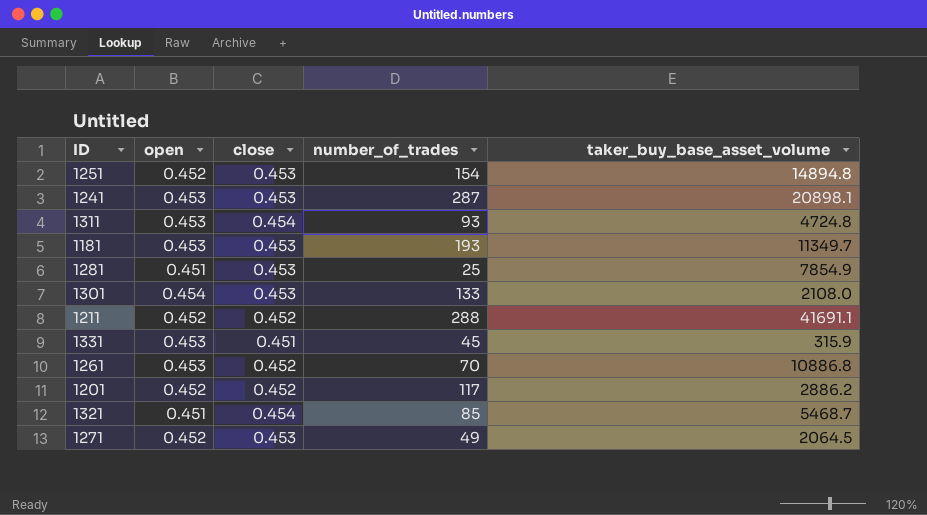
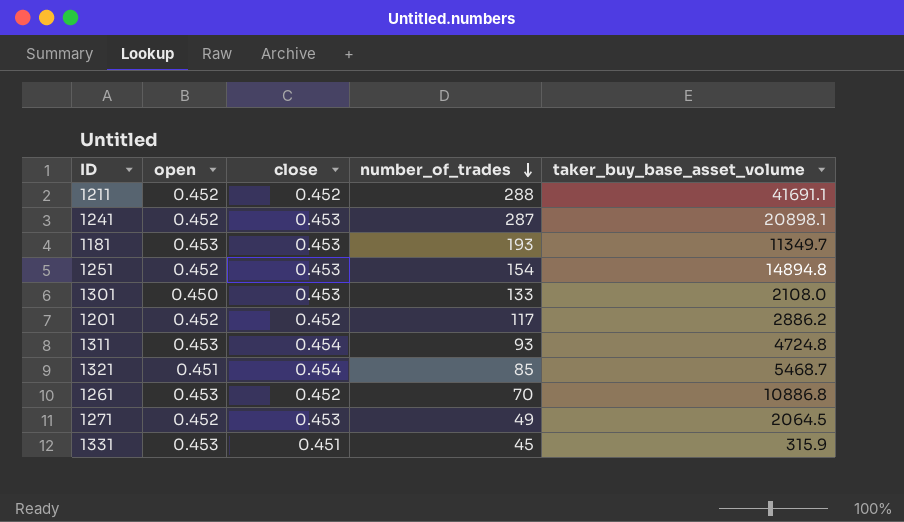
row order: none -> number_of_trades descending
row 1281: 0.451 | 0.453 | 25 | 7854.9 -> none
1241 | open: 0.453 -> 0.452
1301 | open: 0.454 -> 0.450

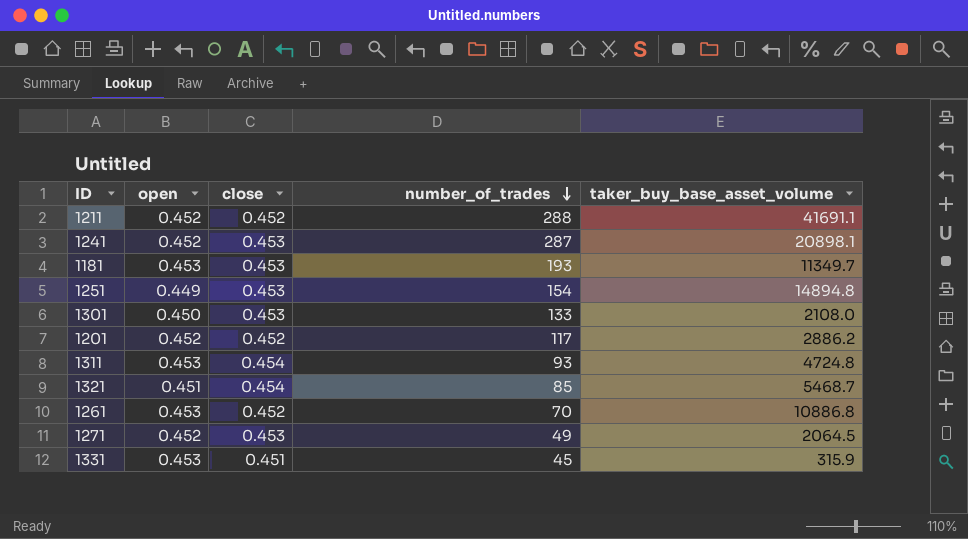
1251 | open: 0.452 -> 0.449

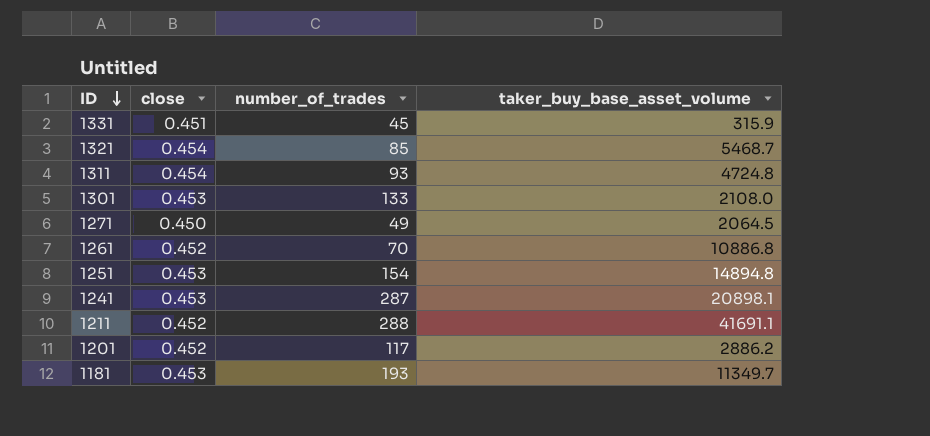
row order: number_of_trades descending -> ID descending
column open | position: 2 -> none
1271 | close: 0.453 -> 0.450

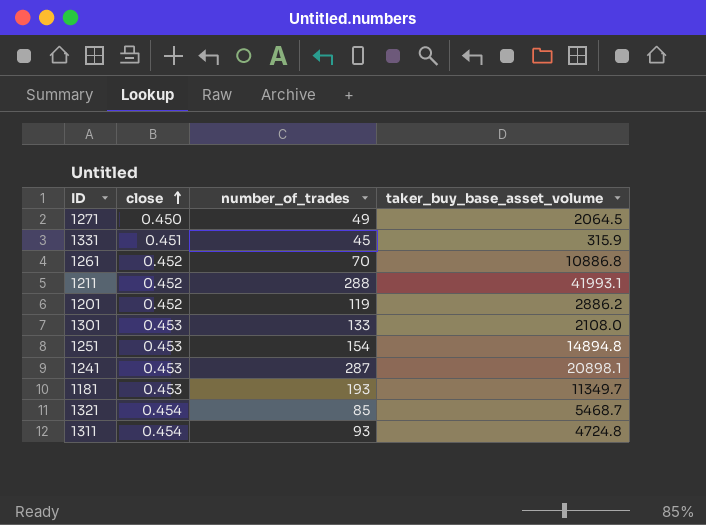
row order: ID descending -> close ascending
1211 | taker_buy_base_asset_volume: 41691.1 -> 41993.1
1201 | number_of_trades: 117 -> 119

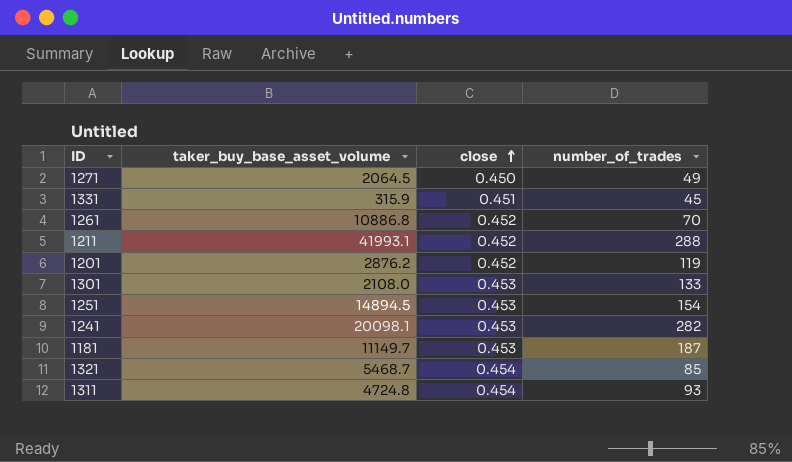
column taker_buy_base_asset_volume | position: 4 -> 2
1201 | taker_buy_base_asset_volume: 2886.2 -> 2876.2
1251 | taker_buy_base_asset_volume: 14894.8 -> 14894.5
1241 | taker_buy_base_asset_volume: 20898.1 -> 20098.1
1241 | number_of_trades: 287 -> 282
1181 | taker_buy_base_asset_volume: 11349.7 -> 11149.7
1181 | number_of_trades: 193 -> 187

